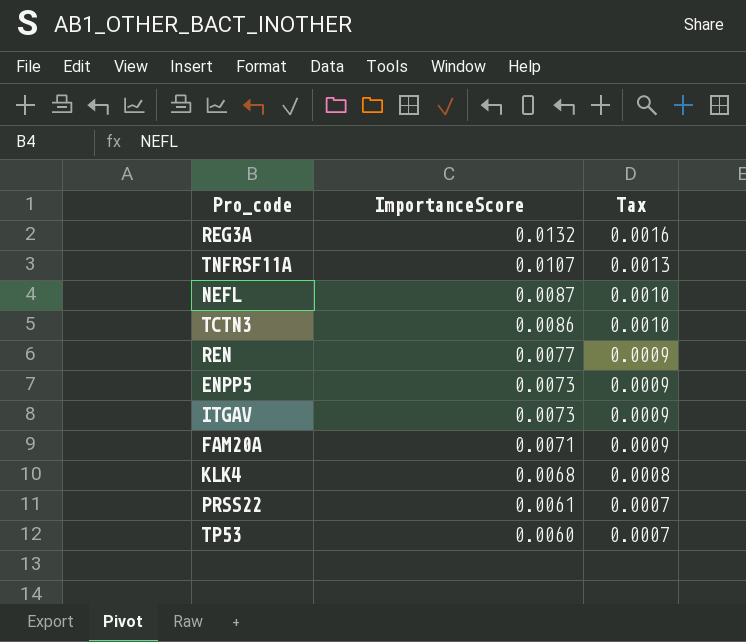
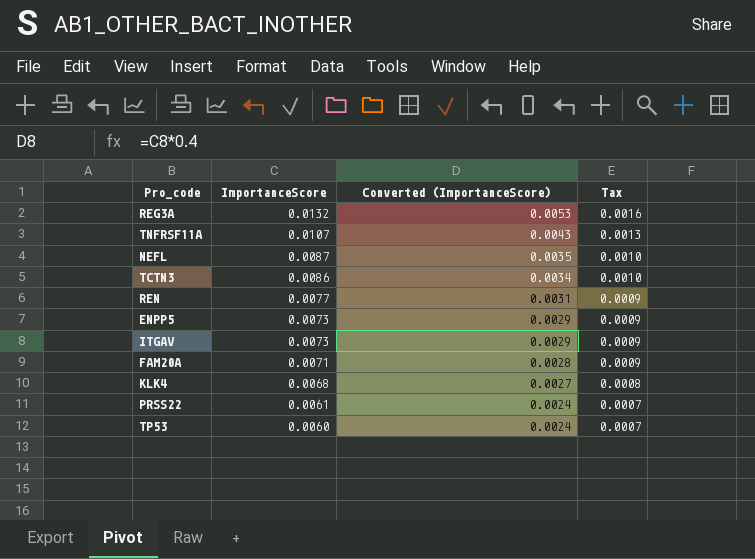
column Converted (ImportanceScore) | formula: none -> [ImportanceScore] * 0.4

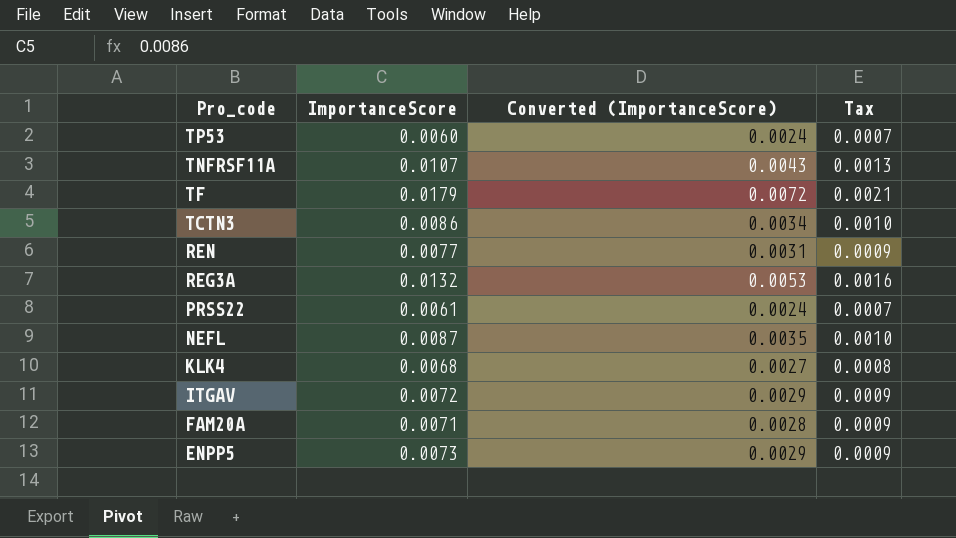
row order: ImportanceScore descending -> Pro_code descending
row TF: none -> 0.0179 | 0.0072 | 0.0021
ITGAV | ImportanceScore: 0.0073 -> 0.0072

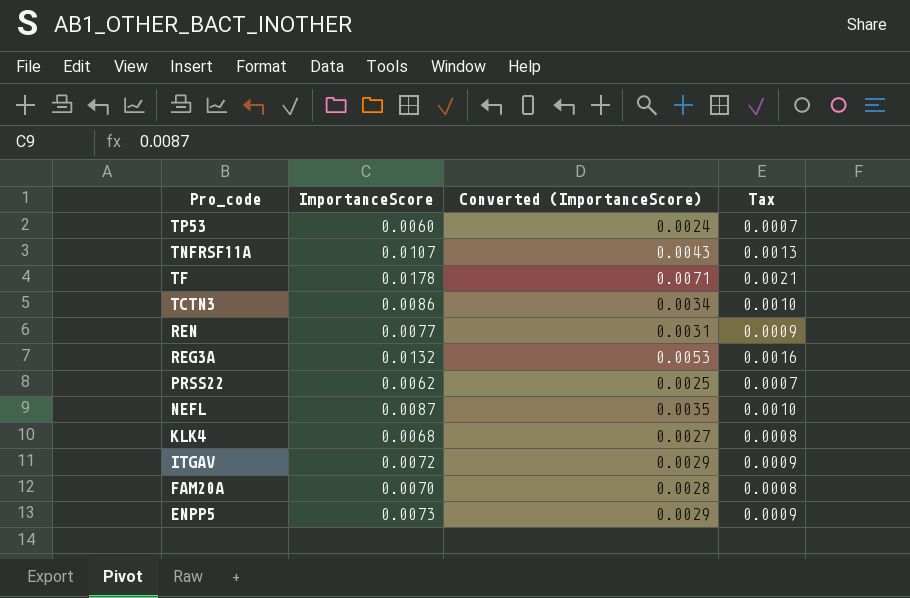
TF | ImportanceScore: 0.0179 -> 0.0178
TF | Converted (ImportanceScore): 0.0072 -> 0.0071
PRSS22 | ImportanceScore: 0.0061 -> 0.0062
PRSS22 | Converted (ImportanceScore): 0.0024 -> 0.0025
FAM20A | ImportanceScore: 0.0071 -> 0.0070
FAM20A | Tax: 0.0009 -> 0.0008

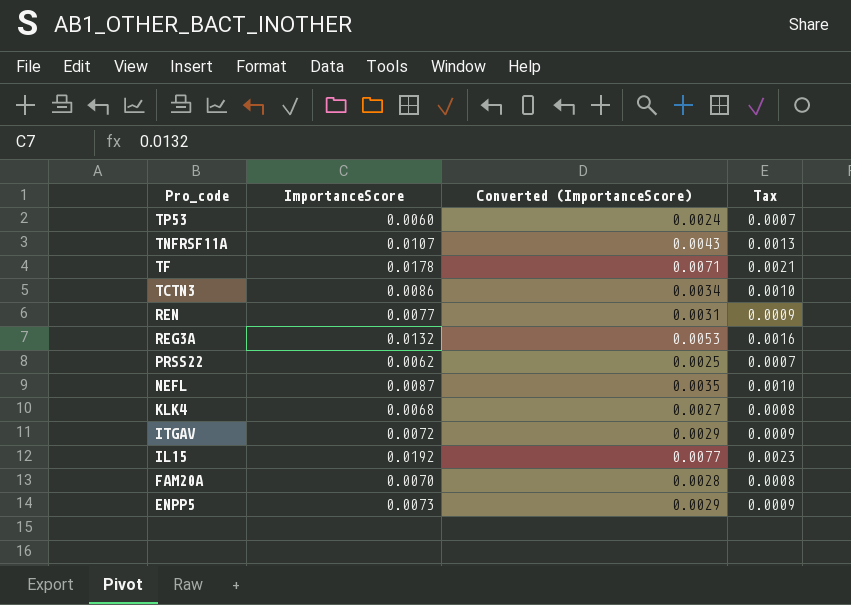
row IL15: none -> 0.0192 | 0.0077 | 0.0023

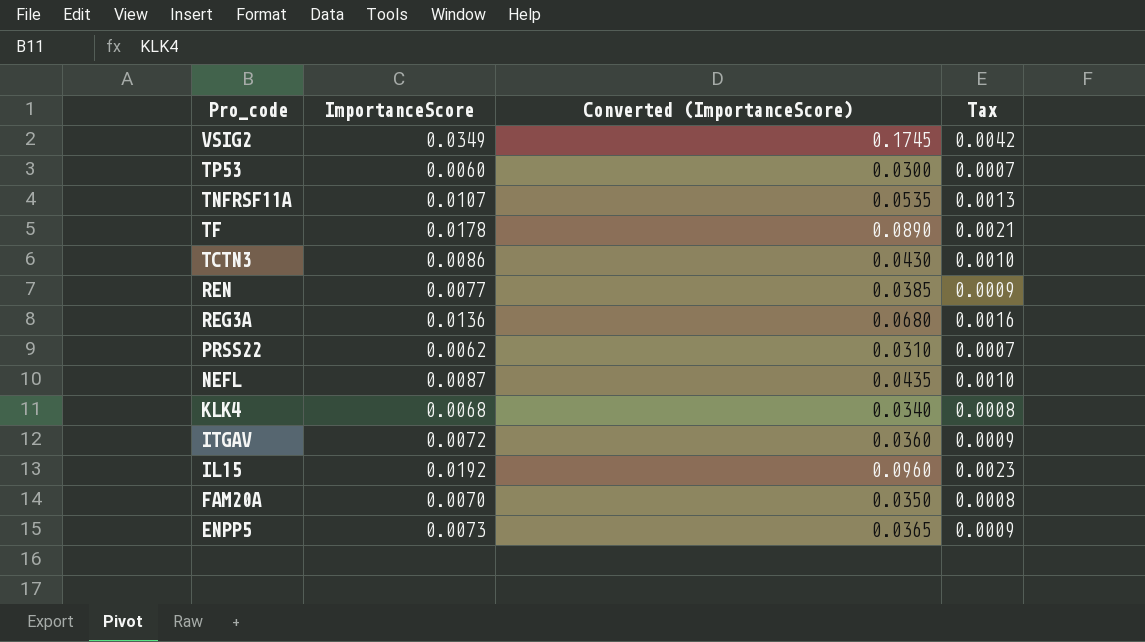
column Converted (ImportanceScore) | formula: [ImportanceScore] * 0.4 -> [ImportanceScore] * 5
row VSIG2: none -> 0.0349 | 0.1745 | 0.0042
REG3A | ImportanceScore: 0.0132 -> 0.0136

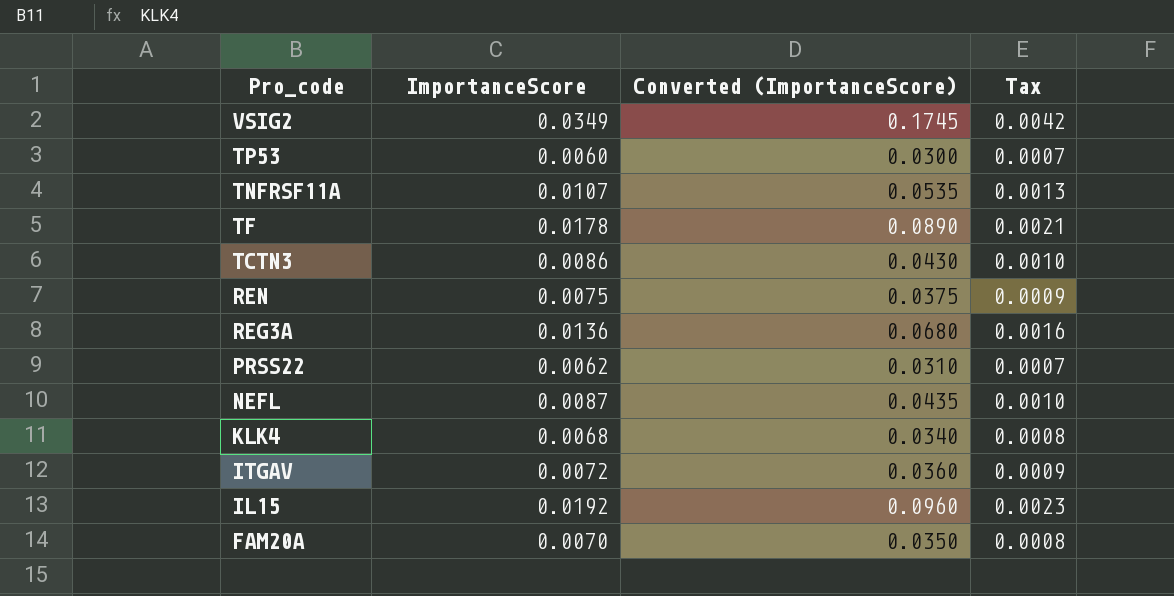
row ENPP5: 0.0073 | 0.0365 | 0.0009 -> none
REN | ImportanceScore: 0.0077 -> 0.0075
REN | Converted (ImportanceScore): 0.0385 -> 0.0375

